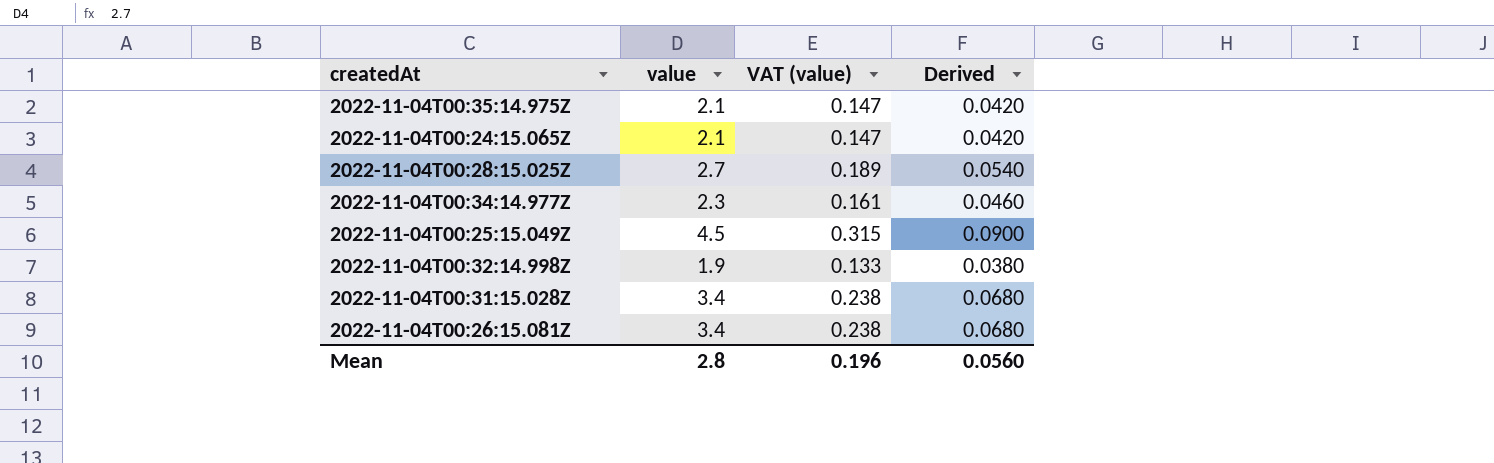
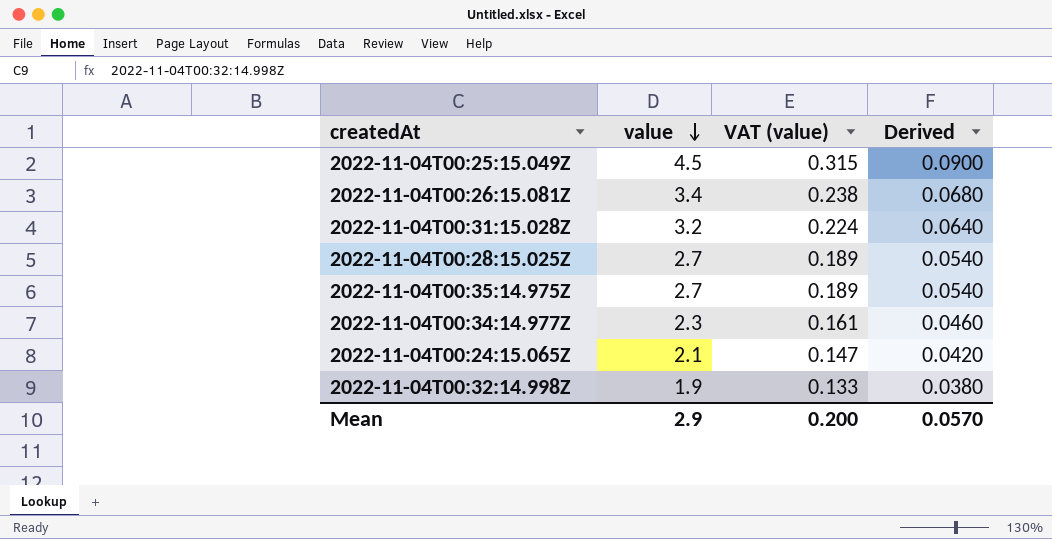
row order: none -> value descending
2022-11-04T00:31:15.028Z | value: 3.4 -> 3.2
2022-11-04T00:31:15.028Z | VAT (value): 0.238 -> 0.224
2022-11-04T00:31:15.028Z | Derived: 0.0680 -> 0.0640
2022-11-04T00:35:14.975Z | value: 2.1 -> 2.7
2022-11-04T00:35:14.975Z | VAT (value): 0.147 -> 0.189
2022-11-04T00:35:14.975Z | Derived: 0.0420 -> 0.0540
Mean | value: 2.8 -> 2.9
Mean | VAT (value): 0.196 -> 0.200
Mean | Derived: 0.0560 -> 0.0570

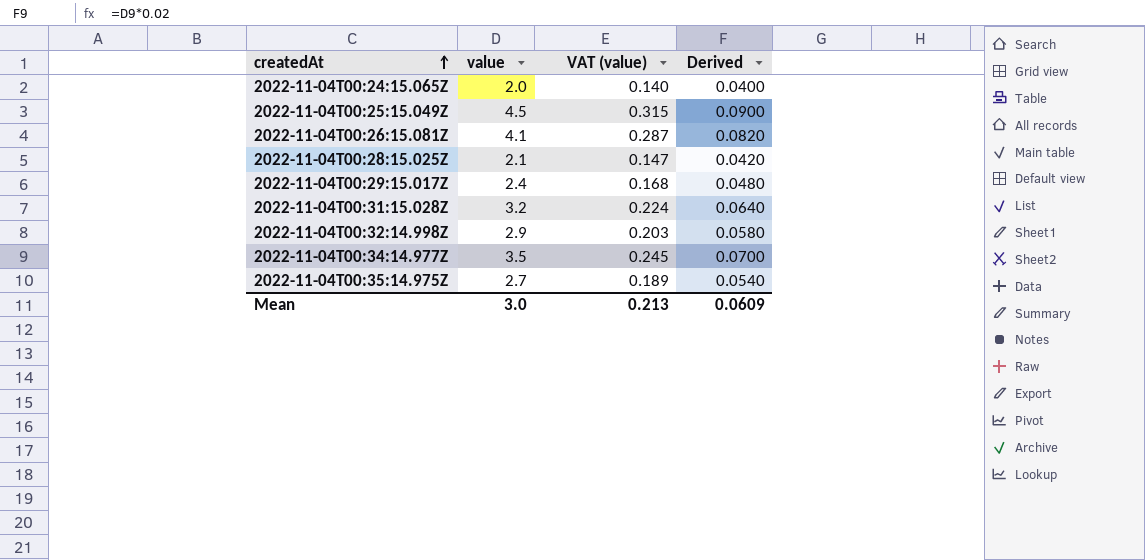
row order: value descending -> createdAt ascending
2022-11-04T00:24:15.065Z | value: 2.1 -> 2.0
2022-11-04T00:24:15.065Z | VAT (value): 0.147 -> 0.140
2022-11-04T00:24:15.065Z | Derived: 0.0420 -> 0.0400
2022-11-04T00:26:15.081Z | value: 3.4 -> 4.1
2022-11-04T00:26:15.081Z | VAT (value): 0.238 -> 0.287
2022-11-04T00:26:15.081Z | Derived: 0.0680 -> 0.0820
2022-11-04T00:28:15.025Z | value: 2.7 -> 2.1
2022-11-04T00:28:15.025Z | VAT (value): 0.189 -> 0.147
2022-11-04T00:28:15.025Z | Derived: 0.0540 -> 0.0420
row 2022-11-04T00:29:15.017Z: none -> 2.4 | 0.168 | 0.0480
2022-11-04T00:32:14.998Z | value: 1.9 -> 2.9
2022-11-04T00:32:14.998Z | VAT (value): 0.133 -> 0.203
2022-11-04T00:32:14.998Z | Derived: 0.0380 -> 0.0580
2022-11-04T00:34:14.977Z | value: 2.3 -> 3.5
2022-11-04T00:34:14.977Z | VAT (value): 0.161 -> 0.245
2022-11-04T00:34:14.977Z | Derived: 0.0460 -> 0.0700
Mean | value: 2.9 -> 3.0
Mean | VAT (value): 0.200 -> 0.213
Mean | Derived: 0.0570 -> 0.0609

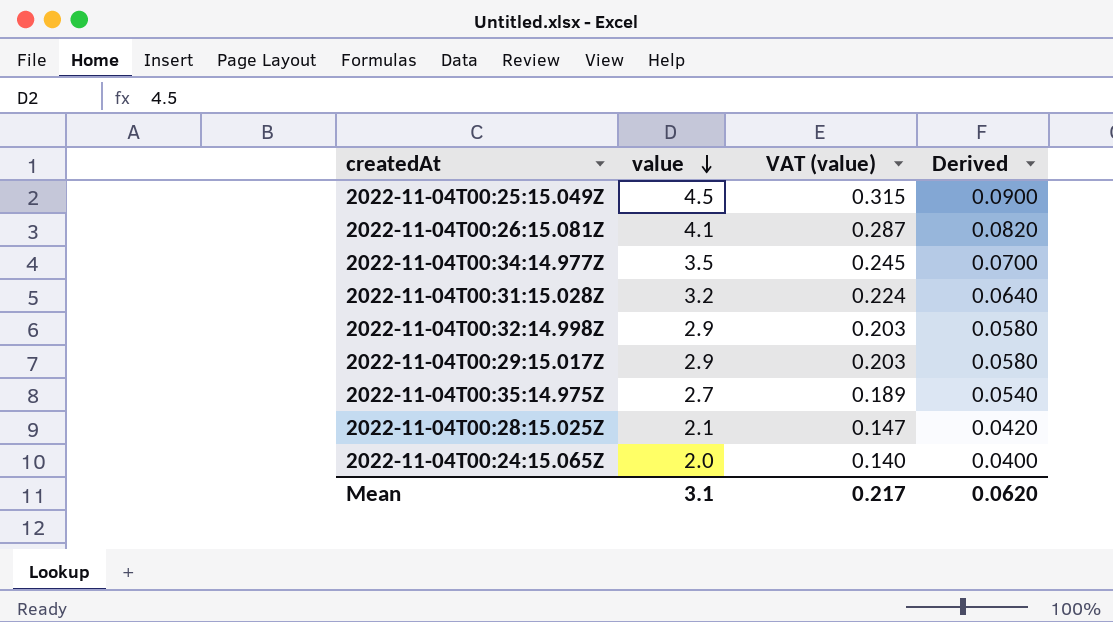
row order: createdAt ascending -> value descending
2022-11-04T00:29:15.017Z | value: 2.4 -> 2.9
2022-11-04T00:29:15.017Z | VAT (value): 0.168 -> 0.203
2022-11-04T00:29:15.017Z | Derived: 0.0480 -> 0.0580
Mean | value: 3.0 -> 3.1
Mean | VAT (value): 0.213 -> 0.217
Mean | Derived: 0.0609 -> 0.0620

